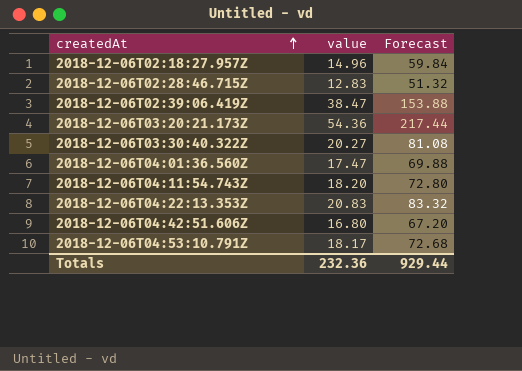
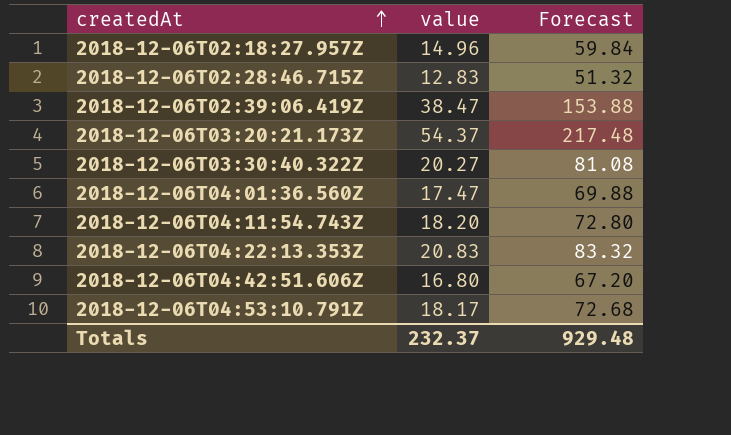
2018-12-06T03:20:21.173Z | value: 54.36 -> 54.37
2018-12-06T03:20:21.173Z | Forecast: 217.44 -> 217.48
Totals | value: 232.36 -> 232.37
Totals | Forecast: 929.44 -> 929.48

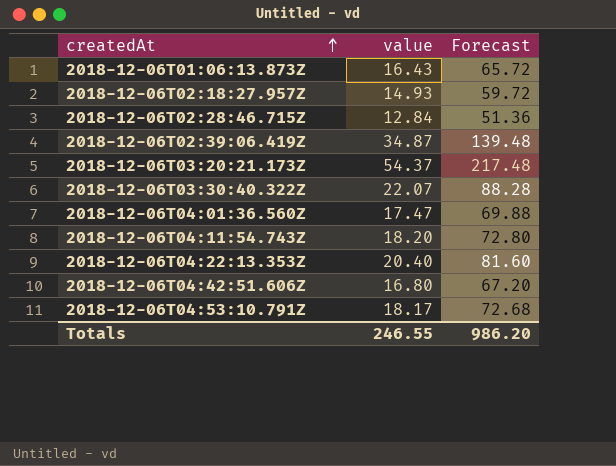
row 2018-12-06T01:06:13.873Z: none -> 16.43 | 65.72
2018-12-06T02:18:27.957Z | value: 14.96 -> 14.93
2018-12-06T02:18:27.957Z | Forecast: 59.84 -> 59.72
2018-12-06T02:28:46.715Z | value: 12.83 -> 12.84
2018-12-06T02:28:46.715Z | Forecast: 51.32 -> 51.36
2018-12-06T02:39:06.419Z | value: 38.47 -> 34.87
2018-12-06T02:39:06.419Z | Forecast: 153.88 -> 139.48
2018-12-06T03:30:40.322Z | value: 20.27 -> 22.07
2018-12-06T03:30:40.322Z | Forecast: 81.08 -> 88.28
2018-12-06T04:22:13.353Z | value: 20.83 -> 20.40
2018-12-06T04:22:13.353Z | Forecast: 83.32 -> 81.60
Totals | value: 232.37 -> 246.55
Totals | Forecast: 929.48 -> 986.20

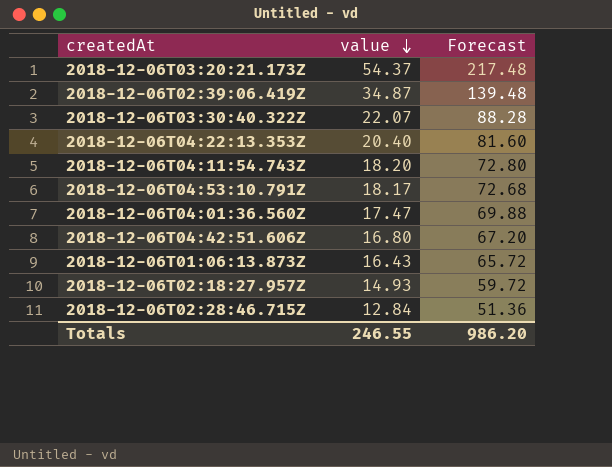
row order: createdAt ascending -> value descending

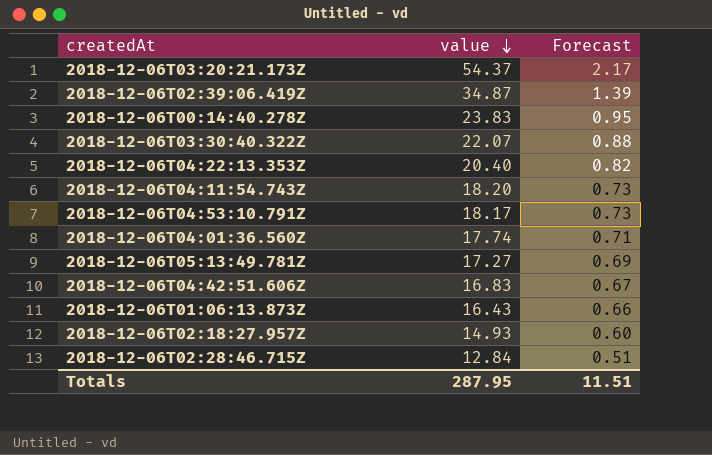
column Forecast | formula: [value] * 4 -> [value] * 0.04
row 2018-12-06T00:14:40.278Z: none -> 23.83 | 0.95
2018-12-06T04:01:36.560Z | value: 17.47 -> 17.74
row 2018-12-06T05:13:49.781Z: none -> 17.27 | 0.69
2018-12-06T04:42:51.606Z | value: 16.80 -> 16.83
Totals | value: 246.55 -> 287.95
Totals | Forecast: 986.20 -> 11.51

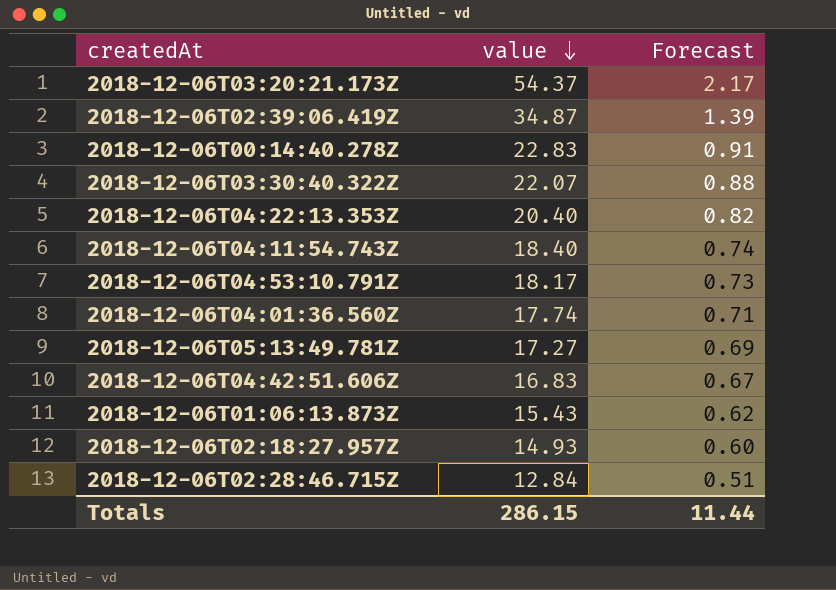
2018-12-06T00:14:40.278Z | value: 23.83 -> 22.83
2018-12-06T00:14:40.278Z | Forecast: 0.95 -> 0.91
2018-12-06T04:11:54.743Z | value: 18.20 -> 18.40
2018-12-06T04:11:54.743Z | Forecast: 0.73 -> 0.74
2018-12-06T01:06:13.873Z | value: 16.43 -> 15.43
2018-12-06T01:06:13.873Z | Forecast: 0.66 -> 0.62
Totals | value: 287.95 -> 286.15
Totals | Forecast: 11.51 -> 11.44

